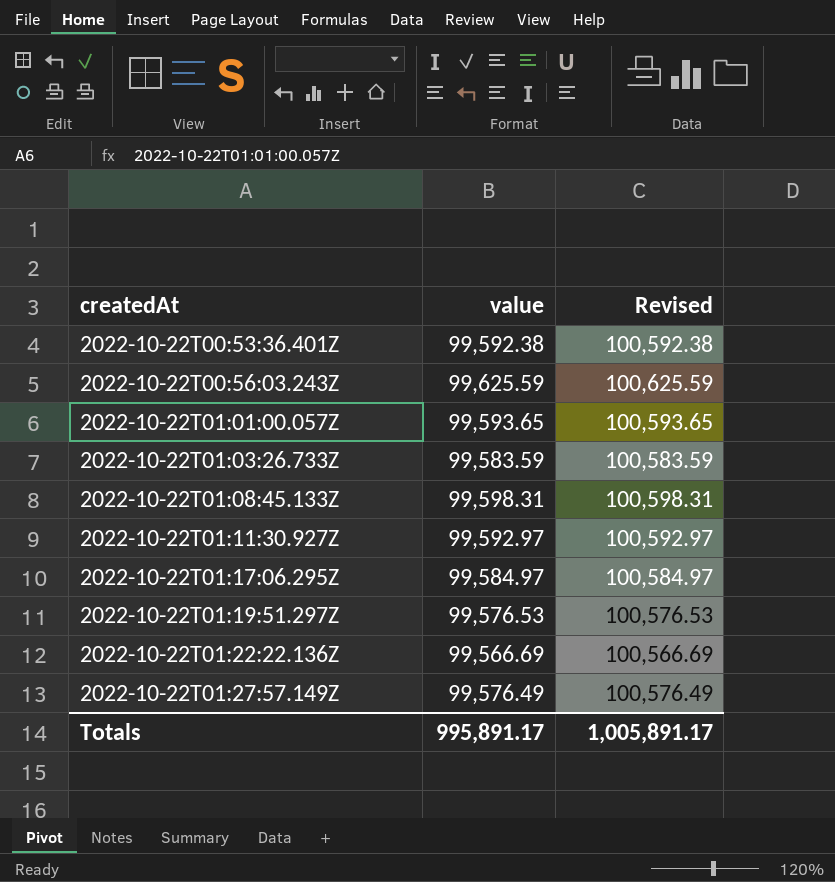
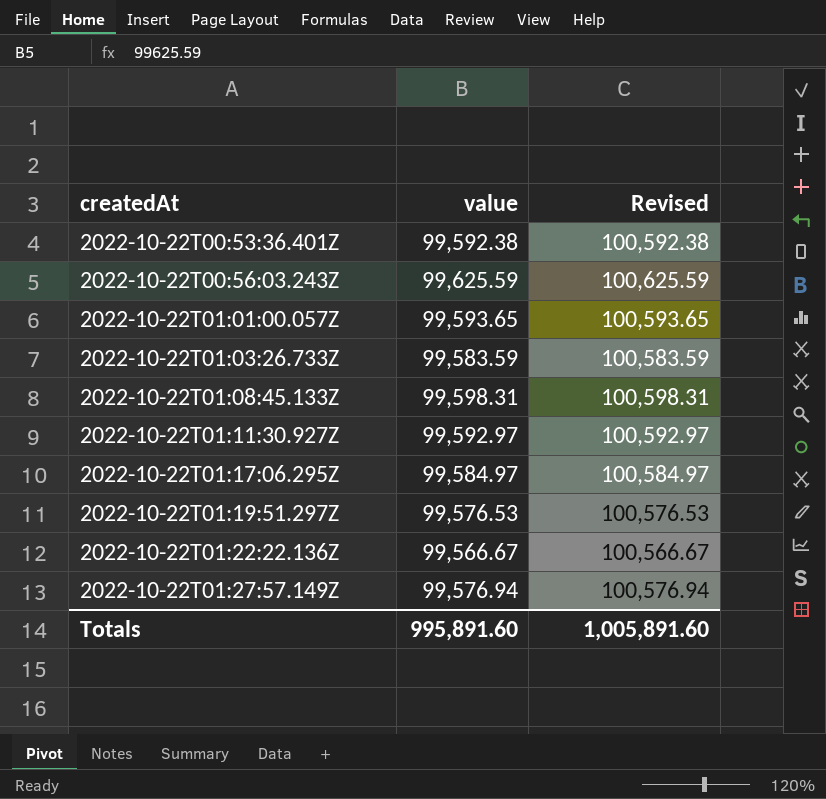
2022-10-22T01:22:22.136Z | value: 99,566.69 -> 99,566.67
2022-10-22T01:22:22.136Z | Revised: 100,566.69 -> 100,566.67
2022-10-22T01:27:57.149Z | value: 99,576.49 -> 99,576.94
2022-10-22T01:27:57.149Z | Revised: 100,576.49 -> 100,576.94
Totals | value: 995,891.17 -> 995,891.60
Totals | Revised: 1,005,891.17 -> 1,005,891.60

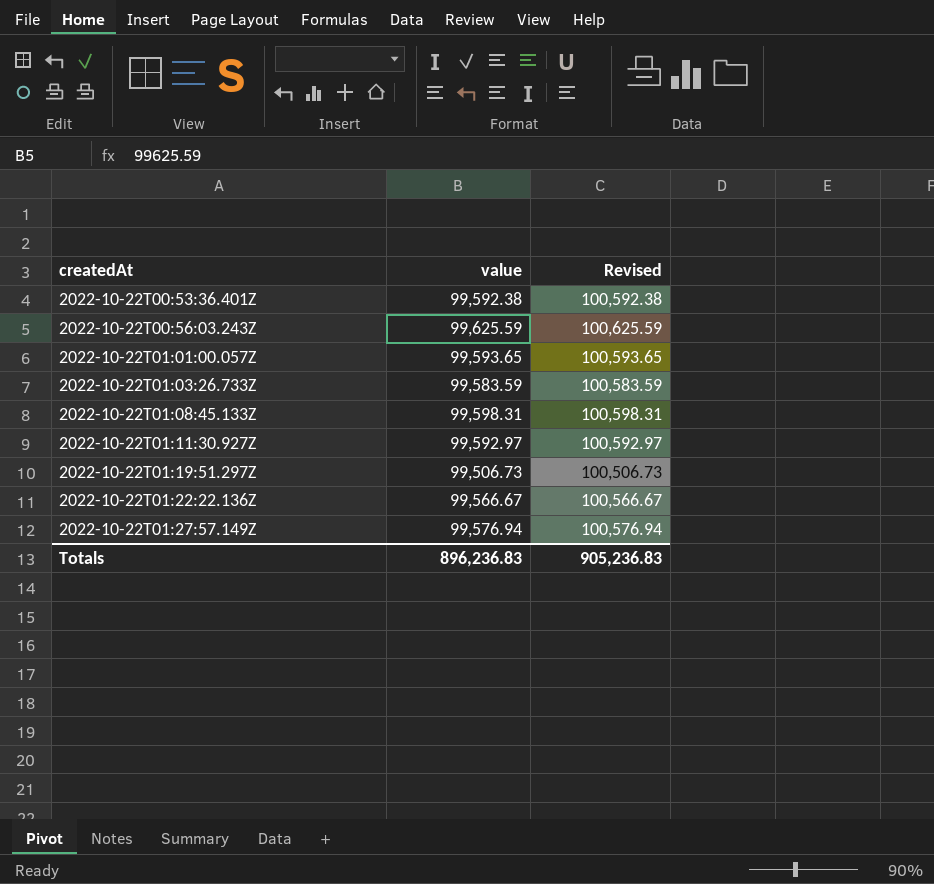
row 2022-10-22T01:17:06.295Z: 99,584.97 | 100,584.97 -> none
2022-10-22T01:19:51.297Z | value: 99,576.53 -> 99,506.73
2022-10-22T01:19:51.297Z | Revised: 100,576.53 -> 100,506.73
Totals | value: 995,891.60 -> 896,236.83
Totals | Revised: 1,005,891.60 -> 905,236.83

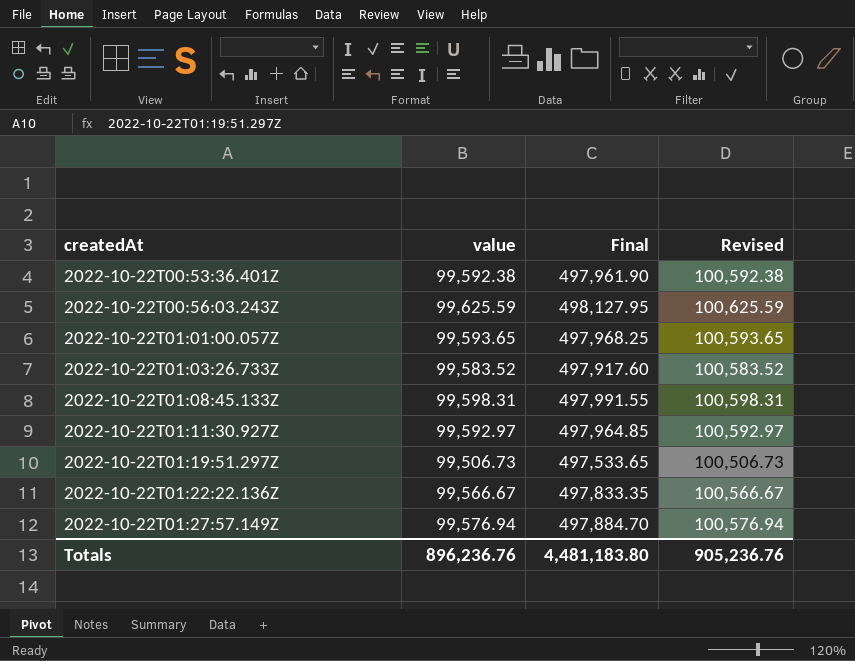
column Final | formula: none -> [value] * 5
2022-10-22T01:03:26.733Z | value: 99,583.59 -> 99,583.52
2022-10-22T01:03:26.733Z | Revised: 100,583.59 -> 100,583.52
Totals | value: 896,236.83 -> 896,236.76
Totals | Revised: 905,236.83 -> 905,236.76

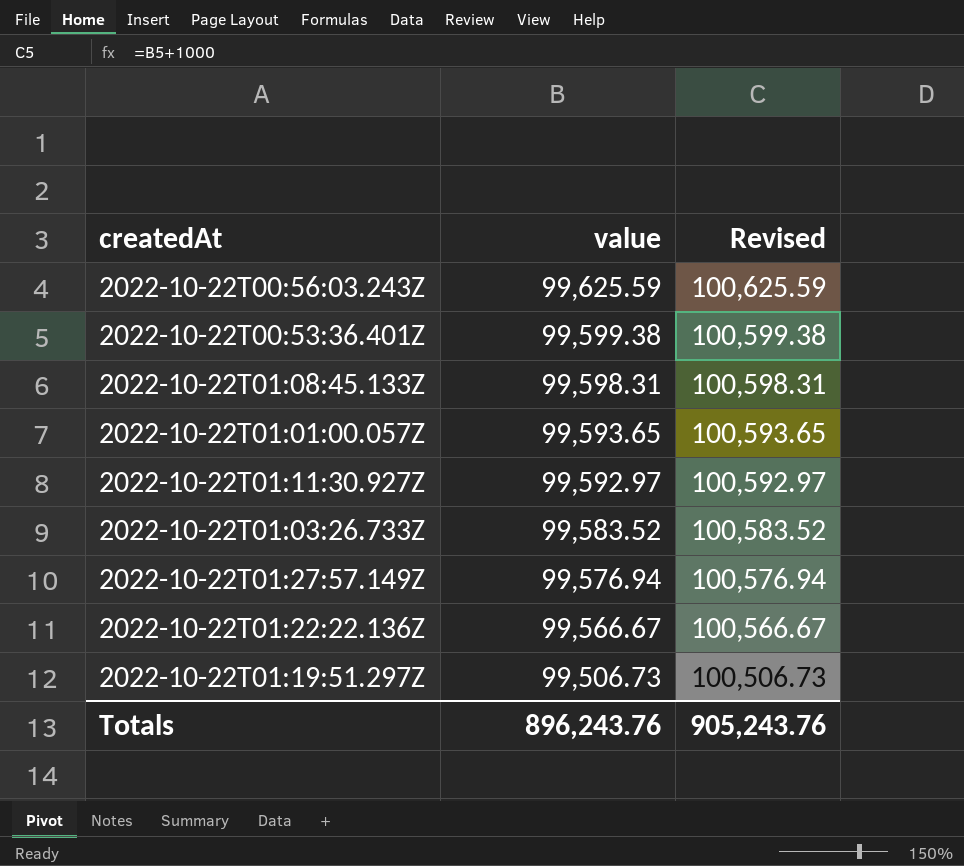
row order: createdAt ascending -> value descending
column Final | formula: [value] * 5 -> none
2022-10-22T00:53:36.401Z | value: 99,592.38 -> 99,599.38
2022-10-22T00:53:36.401Z | Revised: 100,592.38 -> 100,599.38
Totals | value: 896,236.76 -> 896,243.76
Totals | Revised: 905,236.76 -> 905,243.76

